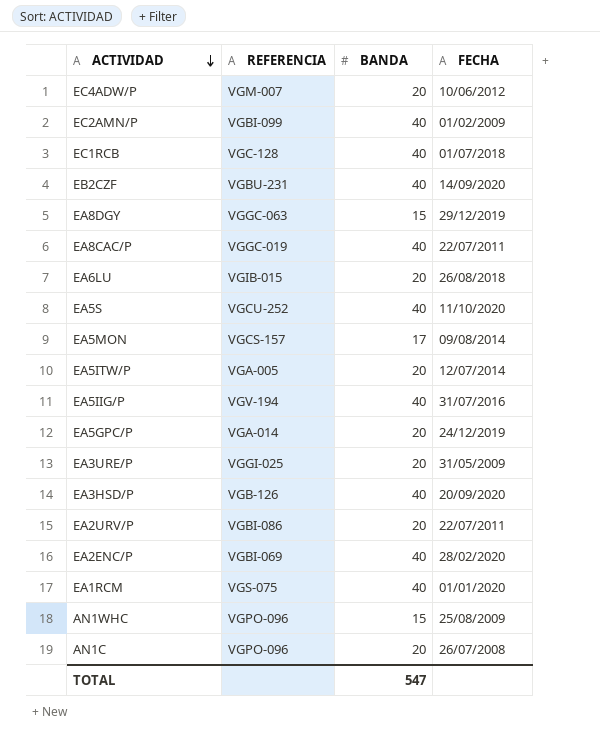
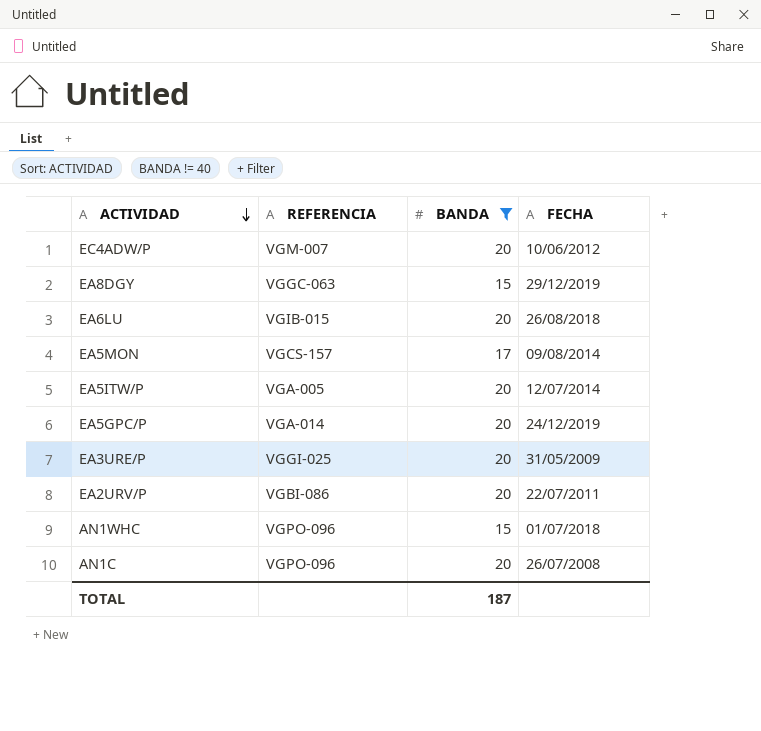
filter: none -> BANDA != 40
AN1WHC | FECHA: 25/08/2009 -> 01/07/2018
TOTAL | BANDA: 547 -> 187

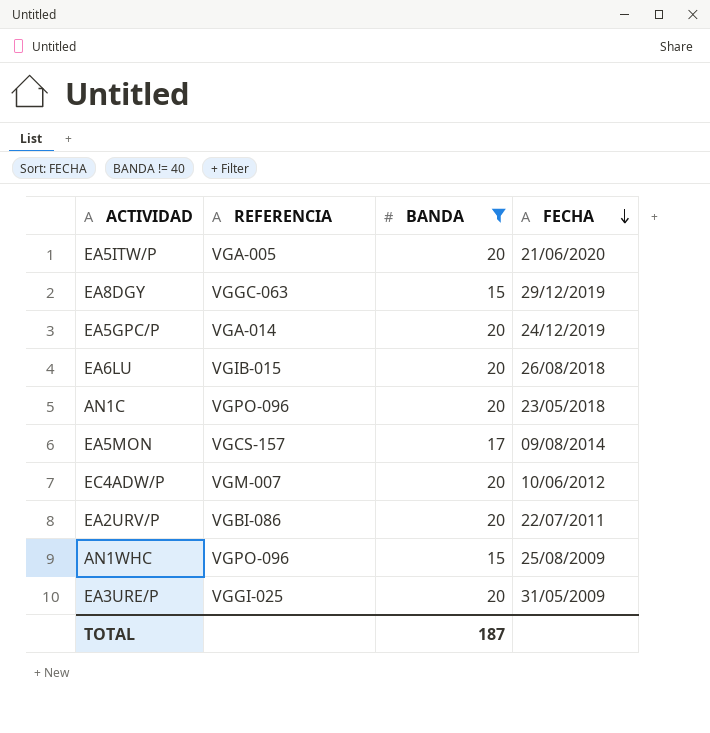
row order: ACTIVIDAD descending -> FECHA descending
EA5ITW/P | FECHA: 12/07/2014 -> 21/06/2020
AN1C | FECHA: 26/07/2008 -> 23/05/2018
AN1WHC | FECHA: 01/07/2018 -> 25/08/2009

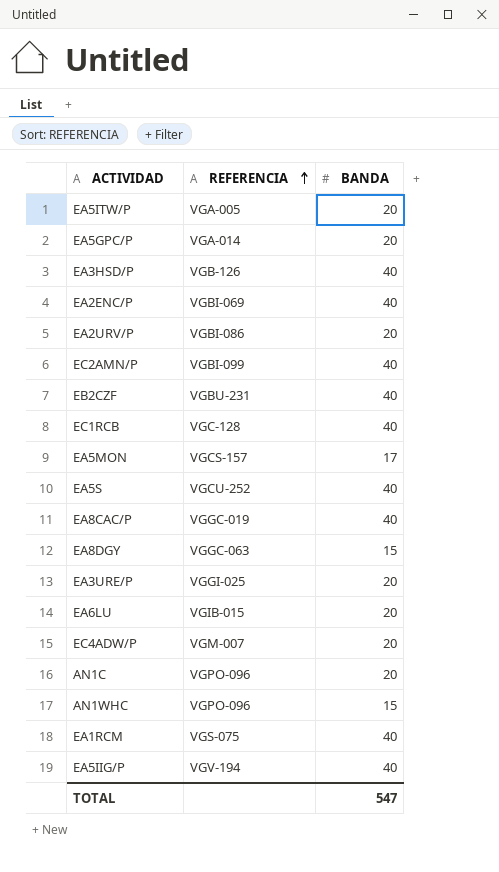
filter: BANDA != 40 -> none
row order: FECHA descending -> REFERENCIA ascending
column FECHA | position: 4 -> none
TOTAL | BANDA: 187 -> 547

